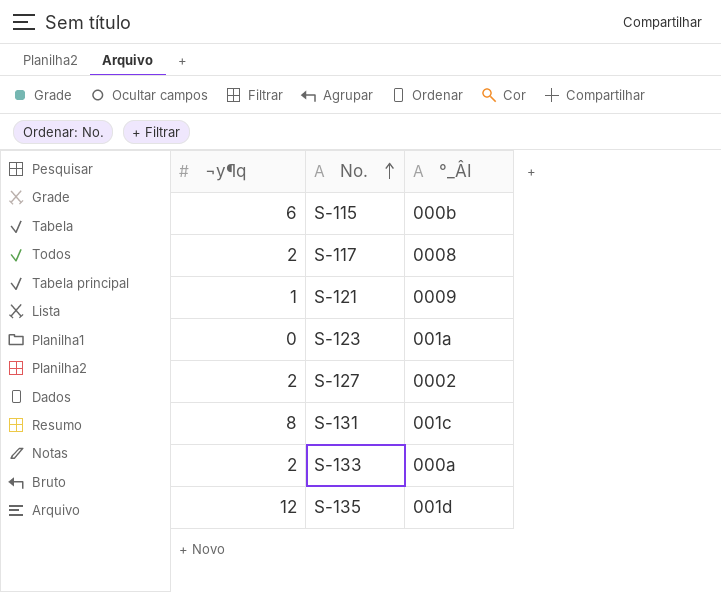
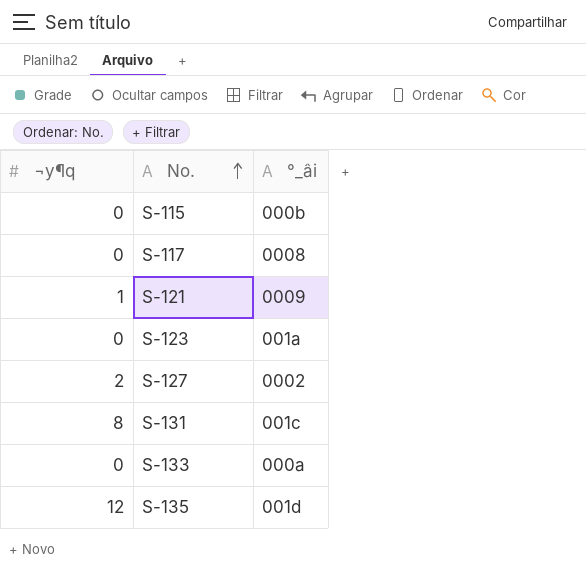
column name: °_ÂI -> °_âi
S-115 | ¬y¶q: 6 -> 0
S-117 | ¬y¶q: 2 -> 0
S-133 | ¬y¶q: 2 -> 0

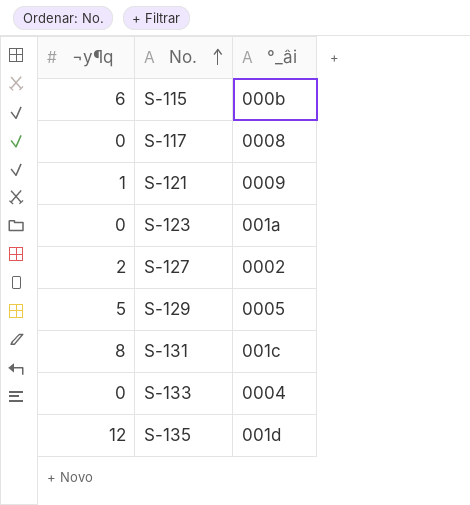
S-115 | ¬y¶q: 0 -> 6
row S-129: none -> 5 | 0005
S-133 | °_âi: 000a -> 0004

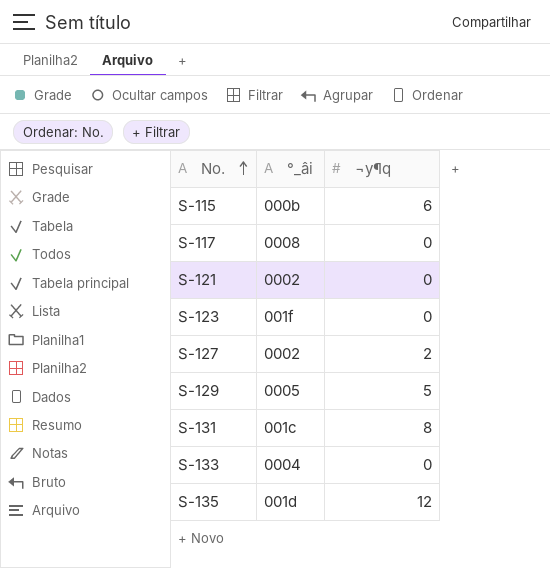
column ¬y¶q | position: 1 -> 3
S-121 | °_âi: 0009 -> 0002
S-121 | ¬y¶q: 1 -> 0
S-123 | °_âi: 001a -> 001f

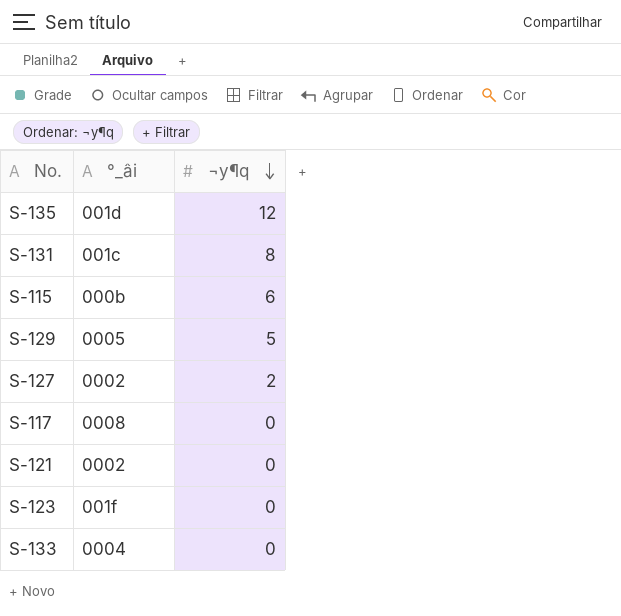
row order: No. ascending -> ¬y¶q descending

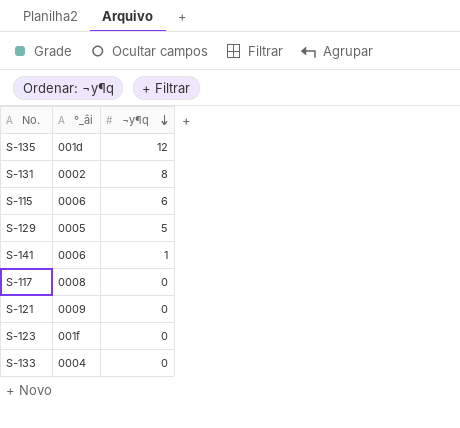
row S-127: 0002 | 2 -> none
S-131 | °_âi: 001c -> 0002
S-115 | °_âi: 000b -> 0006
row S-141: none -> 0006 | 1
S-121 | °_âi: 0002 -> 0009

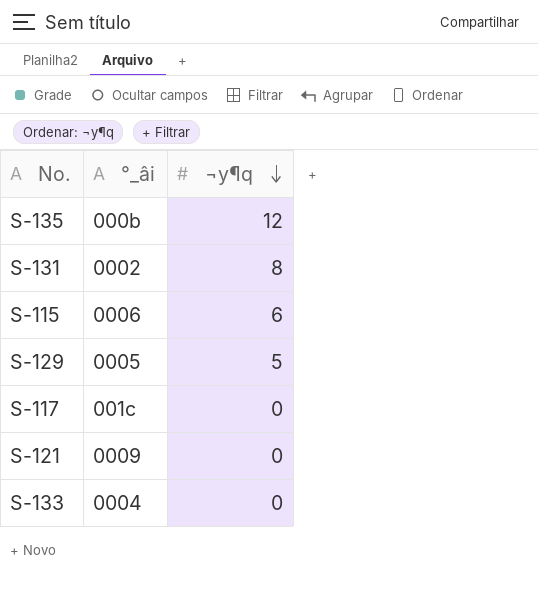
row S-141: 0006 | 1 -> none
row S-123: 001f | 0 -> none
S-135 | °_âi: 001d -> 000b
S-117 | °_âi: 0008 -> 001c

